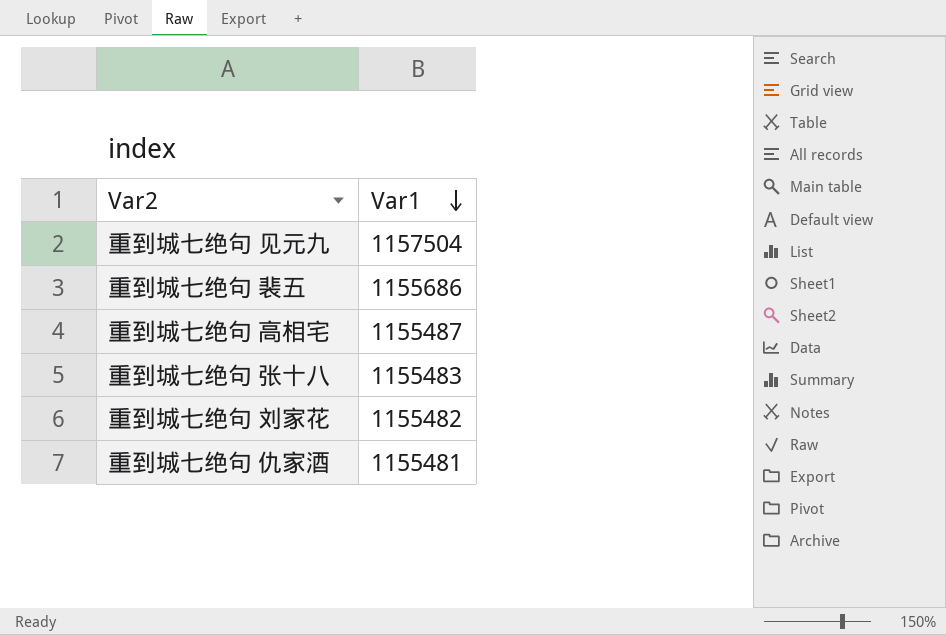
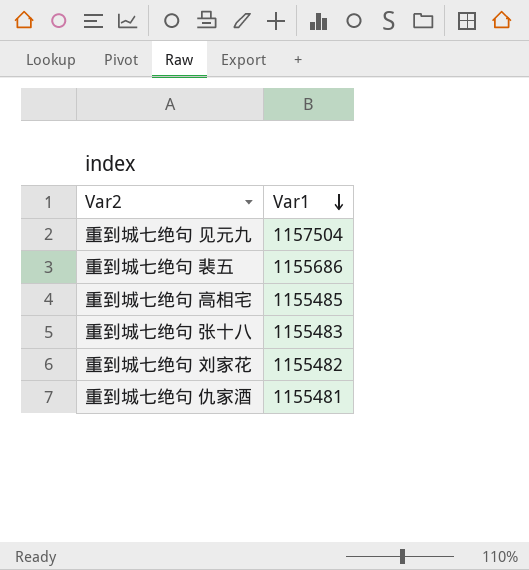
重到城七绝句 高相宅 | Var1: 1155487 -> 1155485

